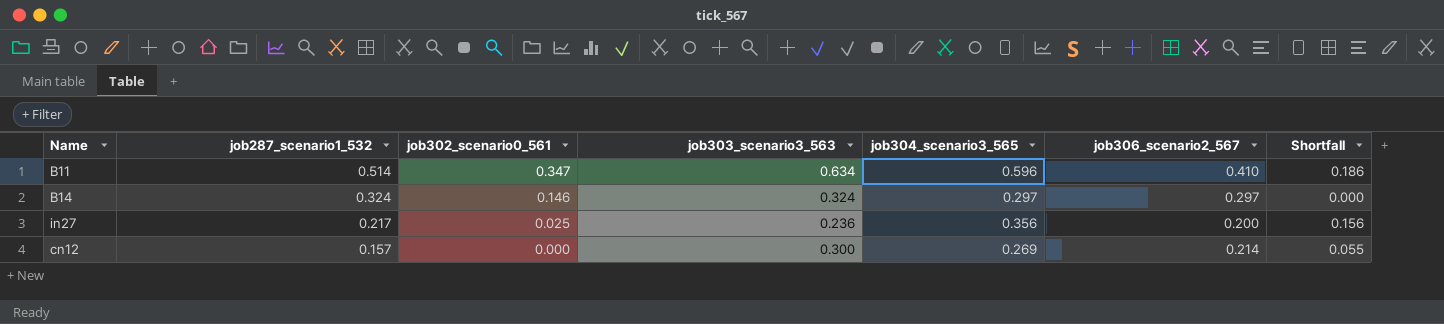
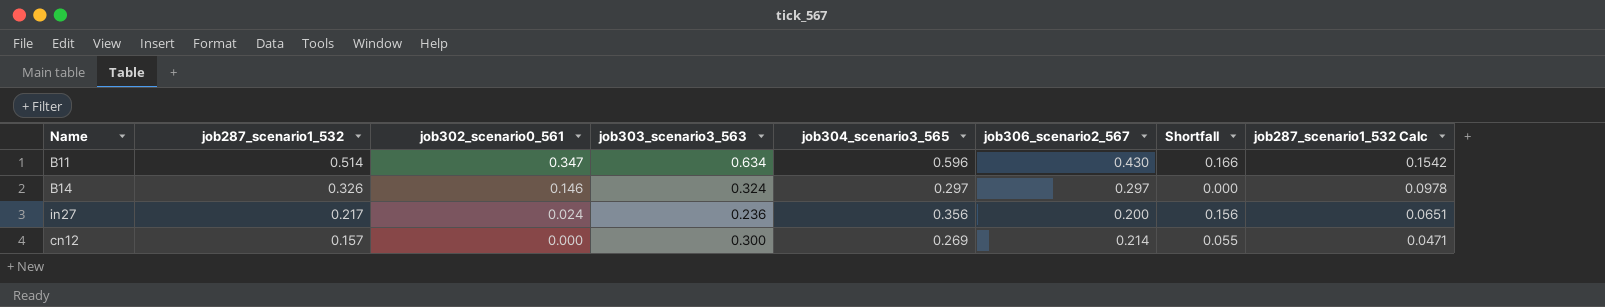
column job287_scenario1_532 Calc | formula: none -> [job287_scenario1_532] * 0.3
B11 | job306_scenario2_567: 0.410 -> 0.430
B11 | Shortfall: 0.186 -> 0.166
B14 | job287_scenario1_532: 0.324 -> 0.326
in27 | job302_scenario0_561: 0.025 -> 0.024

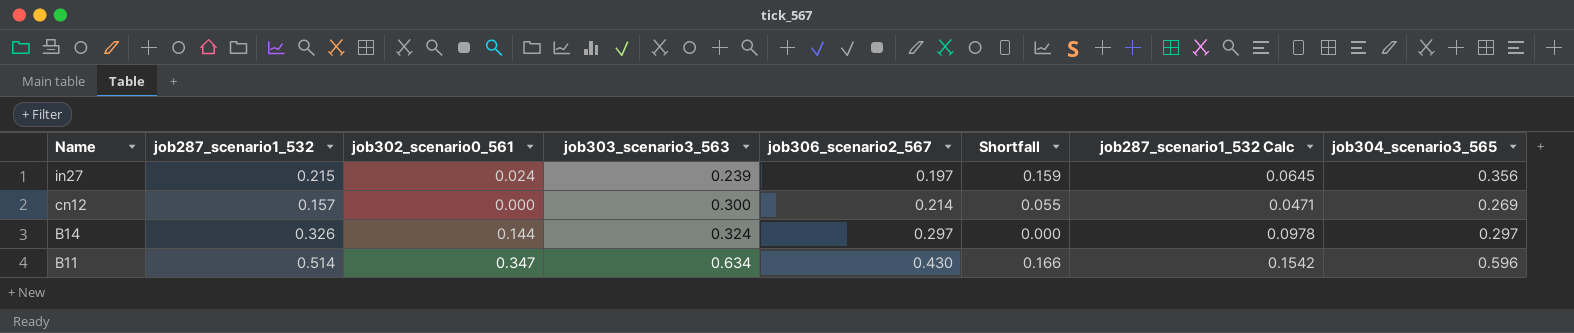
row order: job287_scenario1_532 descending -> Name descending
column job304_scenario3_565 | position: 5 -> 8
in27 | job287_scenario1_532: 0.217 -> 0.215
in27 | job303_scenario3_563: 0.236 -> 0.239
in27 | job306_scenario2_567: 0.200 -> 0.197
in27 | Shortfall: 0.156 -> 0.159
in27 | job287_scenario1_532 Calc: 0.0651 -> 0.0645
B14 | job302_scenario0_561: 0.146 -> 0.144

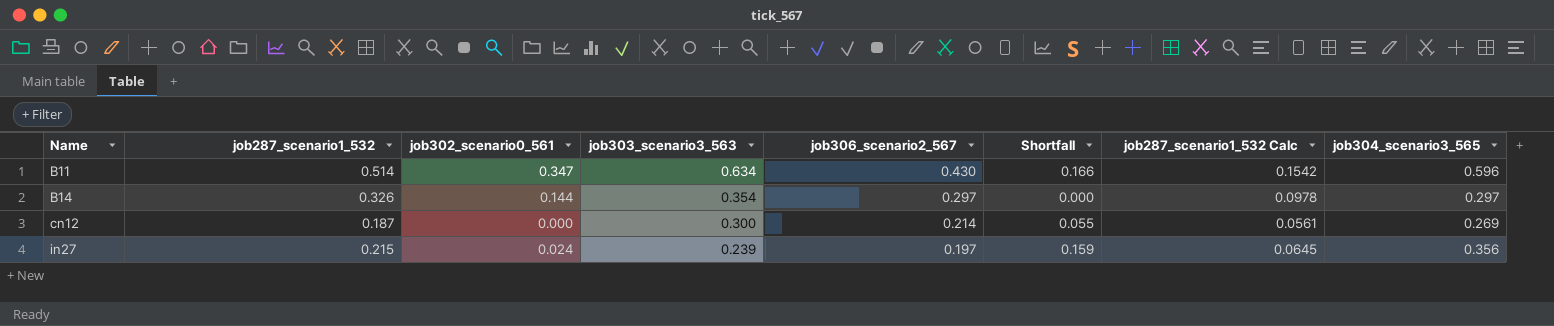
row order: Name descending -> Name ascending
B14 | job303_scenario3_563: 0.324 -> 0.354
cn12 | job287_scenario1_532: 0.157 -> 0.187
cn12 | job287_scenario1_532 Calc: 0.0471 -> 0.0561

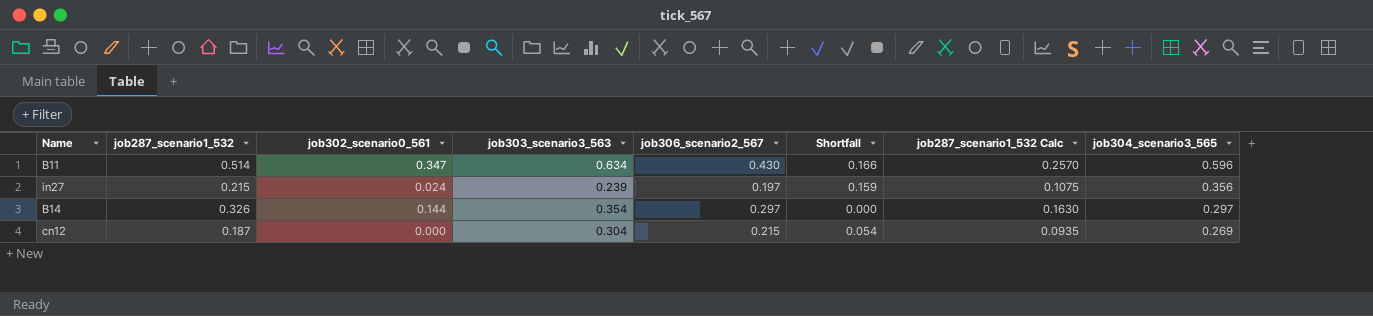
row order: Name ascending -> job304_scenario3_565 descending
column job287_scenario1_532 Calc | formula: [job287_scenario1_532] * 0.3 -> [job287_scenario1_532] * 0.5
cn12 | job303_scenario3_563: 0.300 -> 0.304
cn12 | job306_scenario2_567: 0.214 -> 0.215
cn12 | Shortfall: 0.055 -> 0.054

